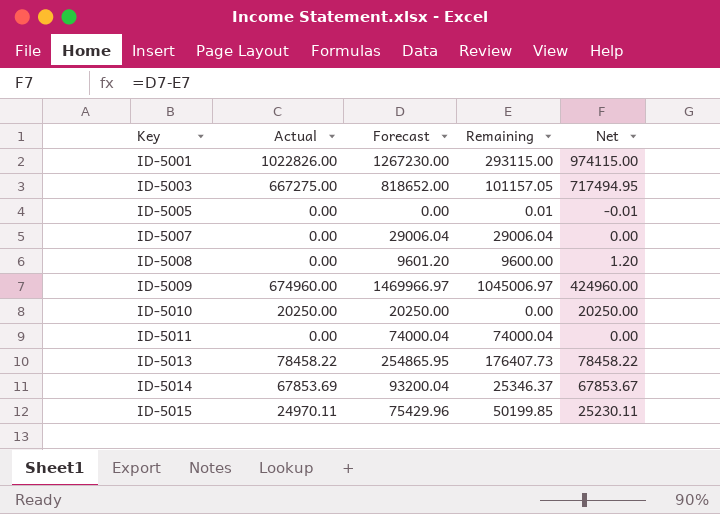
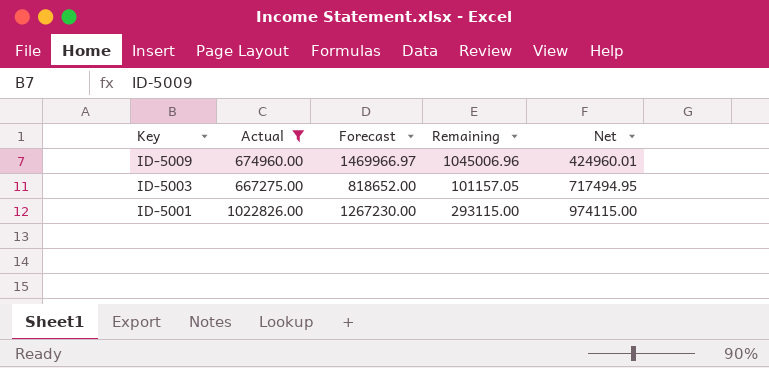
filter: none -> Actual >= 667275.00
row order: Key ascending -> Key descending
ID-5009 | Remaining: 1045006.97 -> 1045006.96
ID-5009 | Net: 424960.00 -> 424960.01

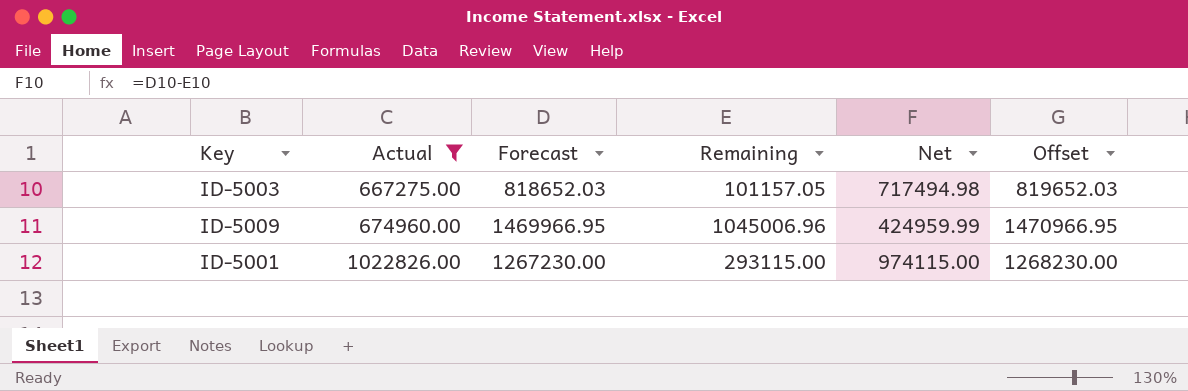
row order: Key descending -> Actual ascending
column Offset | formula: none -> [Forecast] + 1000
ID-5003 | Forecast: 818652.00 -> 818652.03
ID-5003 | Net: 717494.95 -> 717494.98
ID-5009 | Forecast: 1469966.97 -> 1469966.95
ID-5009 | Net: 424960.01 -> 424959.99

